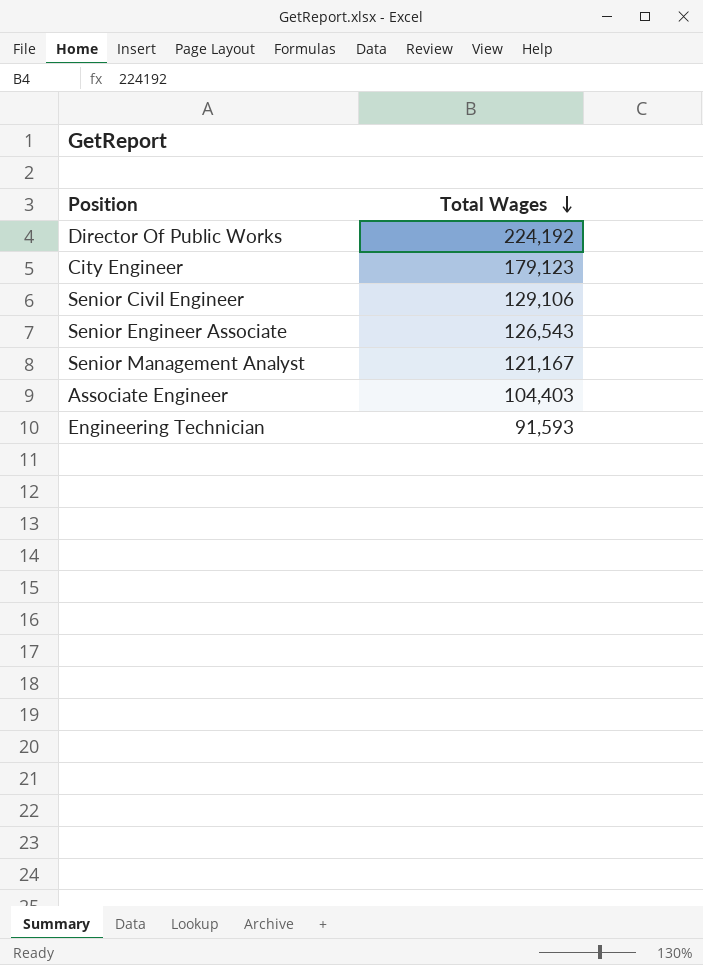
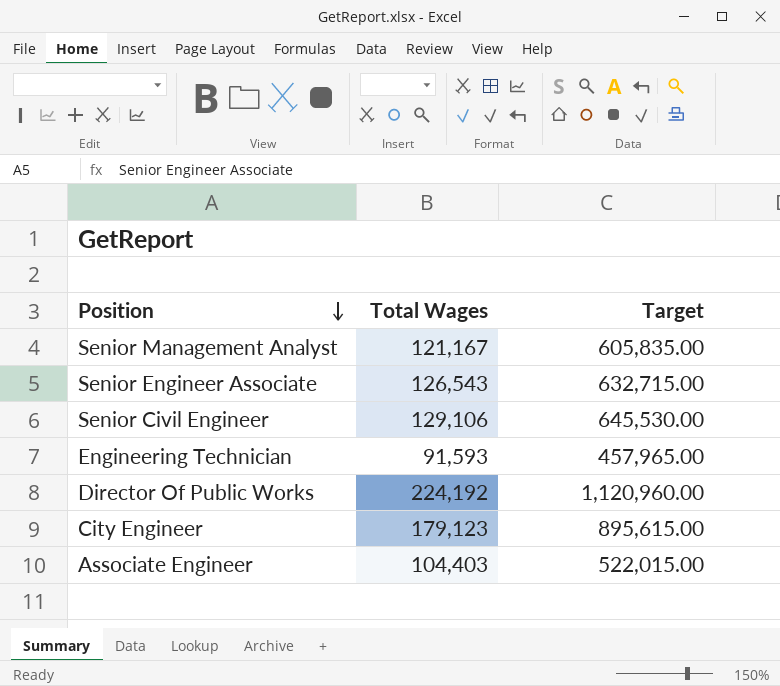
row order: Total Wages descending -> Position descending
column Target | formula: none -> [Total Wages] * 5

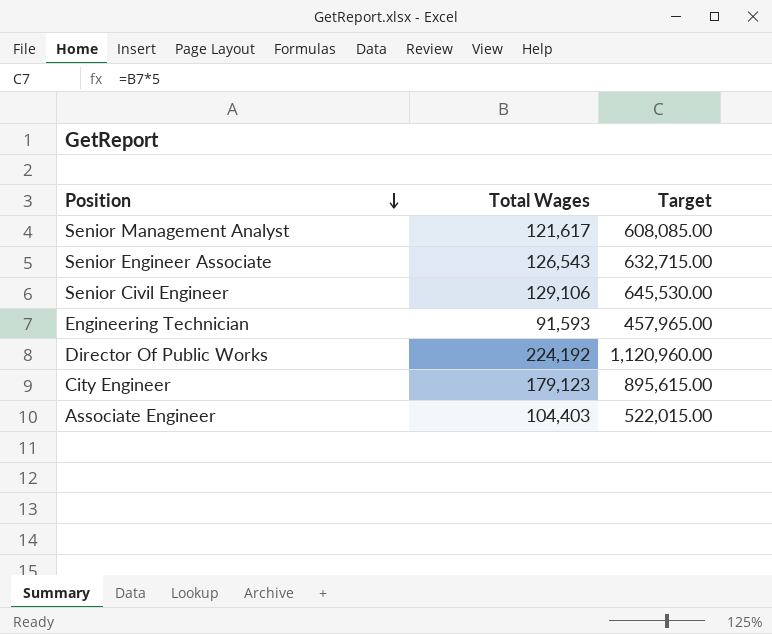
Senior Management Analyst | Total Wages: 121,167 -> 121,617
Senior Management Analyst | Target: 605,835.00 -> 608,085.00

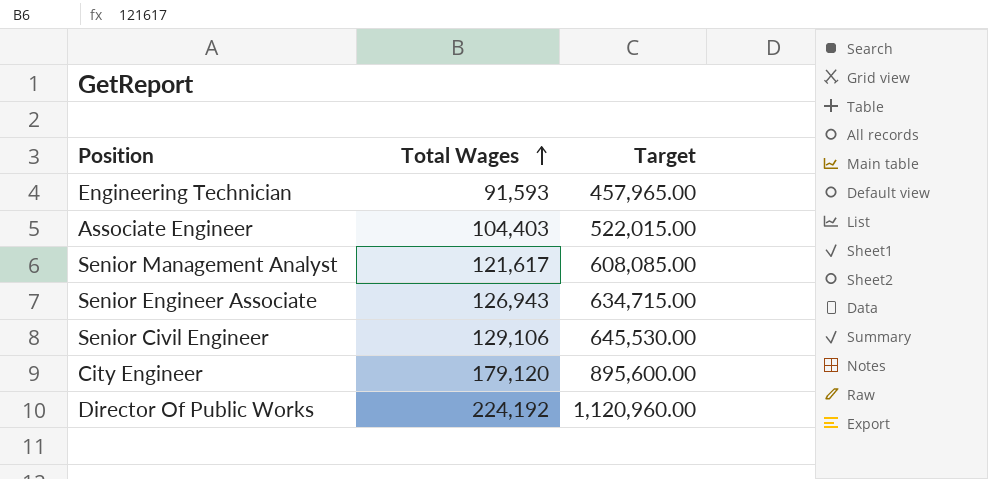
row order: Position descending -> Total Wages ascending
Senior Engineer Associate | Total Wages: 126,543 -> 126,943
Senior Engineer Associate | Target: 632,715.00 -> 634,715.00
City Engineer | Total Wages: 179,123 -> 179,120
City Engineer | Target: 895,615.00 -> 895,600.00

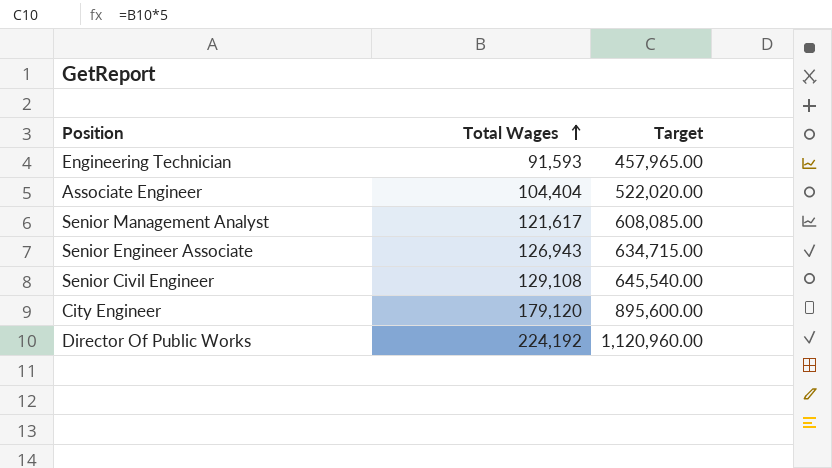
Associate Engineer | Total Wages: 104,403 -> 104,404
Associate Engineer | Target: 522,015.00 -> 522,020.00
Senior Civil Engineer | Total Wages: 129,106 -> 129,108
Senior Civil Engineer | Target: 645,530.00 -> 645,540.00

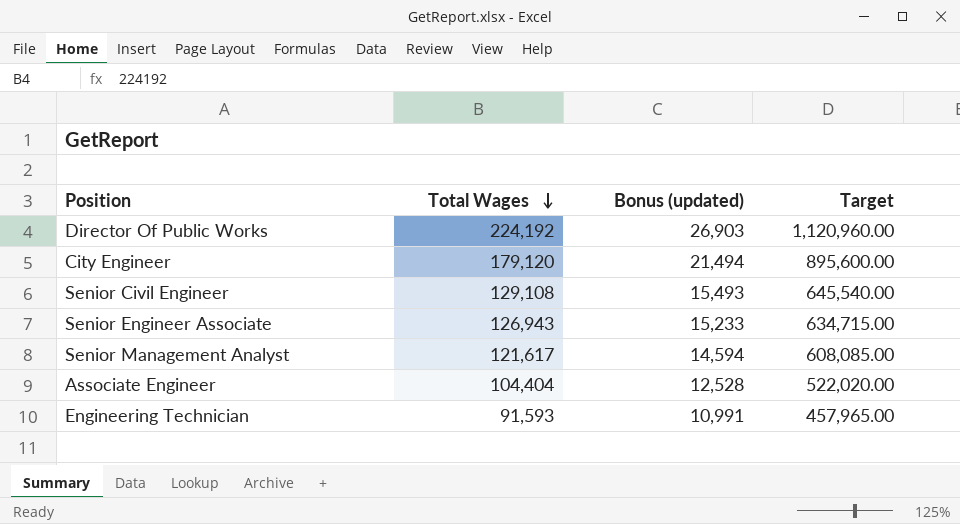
row order: Total Wages ascending -> Total Wages descending
column Bonus (updated) | formula: none -> [Total Wages] * 0.12

